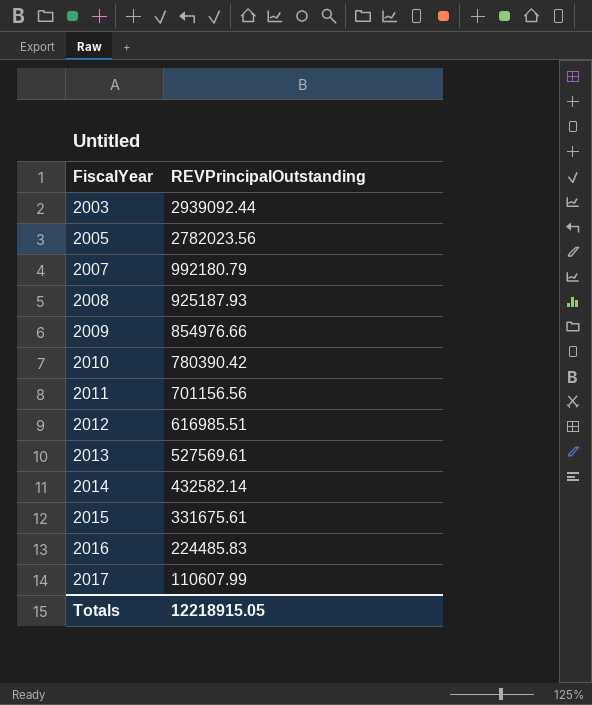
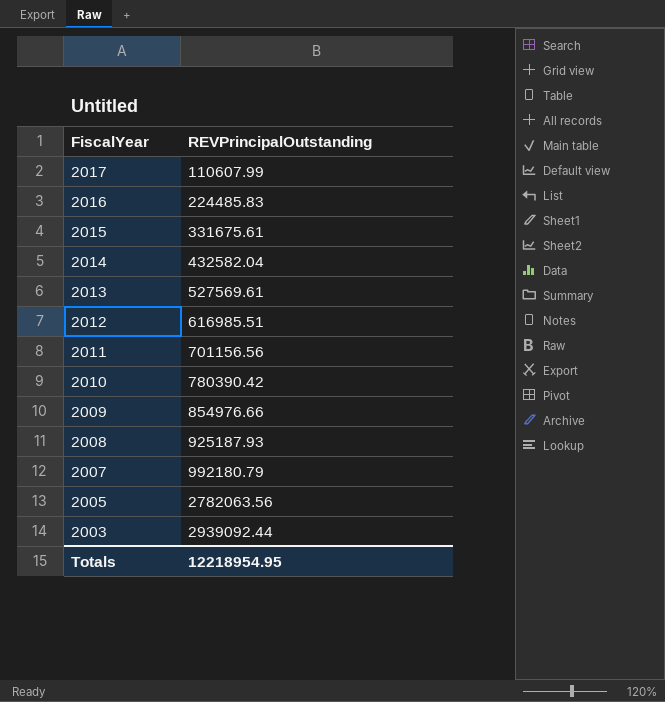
row order: FiscalYear ascending -> FiscalYear descending
2014 | REVPrincipalOutstanding: 432582.14 -> 432582.04
2005 | REVPrincipalOutstanding: 2782023.56 -> 2782063.56
Totals | REVPrincipalOutstanding: 12218915.05 -> 12218954.95

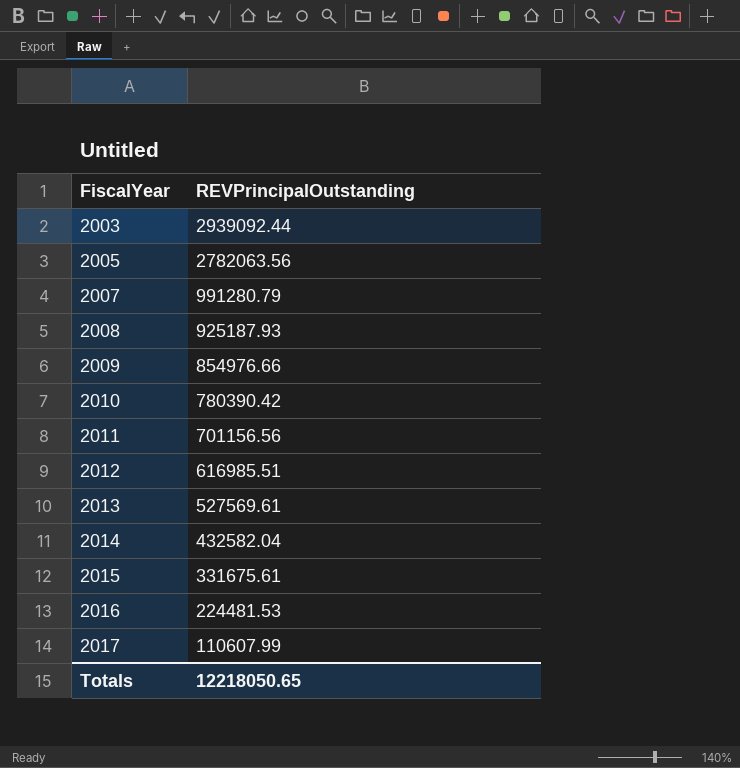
row order: FiscalYear descending -> FiscalYear ascending
2007 | REVPrincipalOutstanding: 992180.79 -> 991280.79
2016 | REVPrincipalOutstanding: 224485.83 -> 224481.53
Totals | REVPrincipalOutstanding: 12218954.95 -> 12218050.65

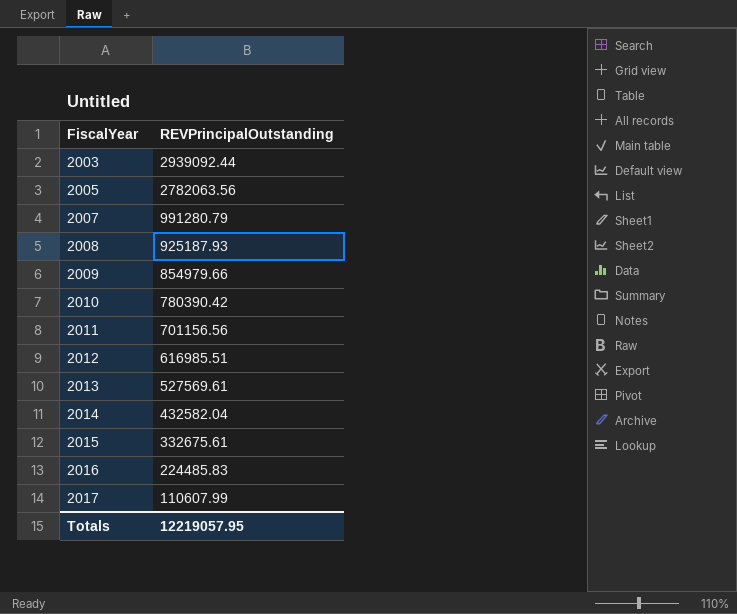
2009 | REVPrincipalOutstanding: 854976.66 -> 854979.66
2015 | REVPrincipalOutstanding: 331675.61 -> 332675.61
2016 | REVPrincipalOutstanding: 224481.53 -> 224485.83
Totals | REVPrincipalOutstanding: 12218050.65 -> 12219057.95

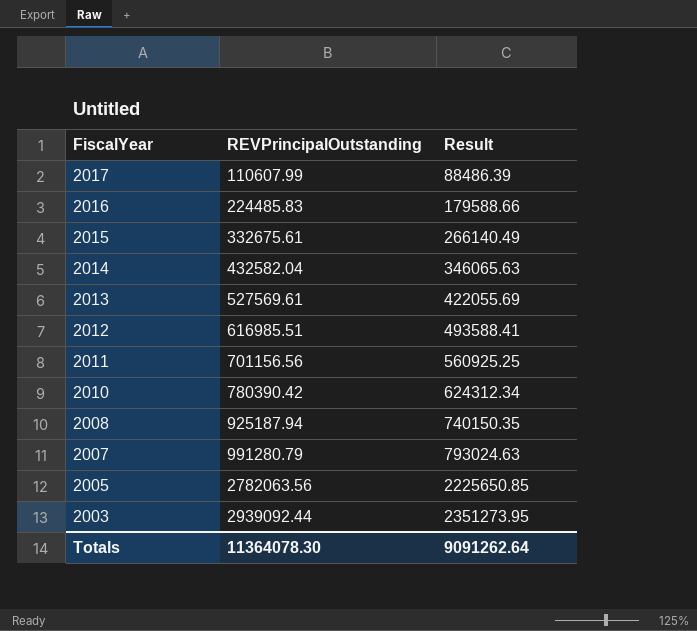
row order: FiscalYear ascending -> FiscalYear descending
column Result | formula: none -> [REVPrincipalOutstanding] * 0.8
row 2009: 854979.66 -> none
2008 | REVPrincipalOutstanding: 925187.93 -> 925187.94
Totals | REVPrincipalOutstanding: 12219057.95 -> 11364078.30

